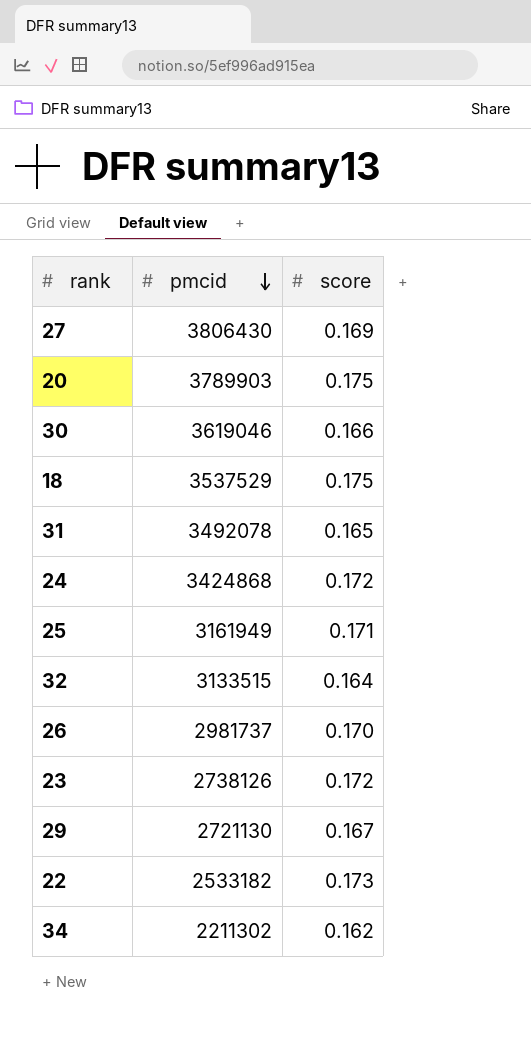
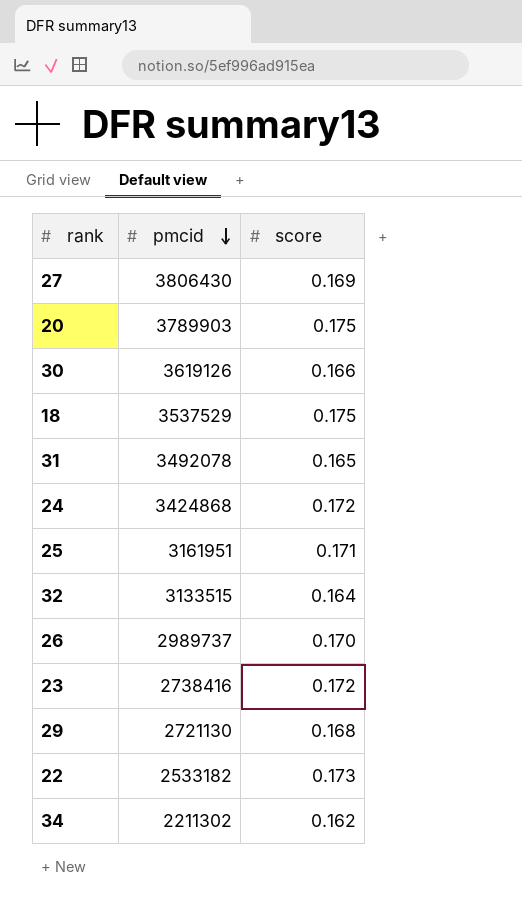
30 | pmcid: 3619046 -> 3619126
25 | pmcid: 3161949 -> 3161951
26 | pmcid: 2981737 -> 2989737
23 | pmcid: 2738126 -> 2738416
29 | score: 0.167 -> 0.168

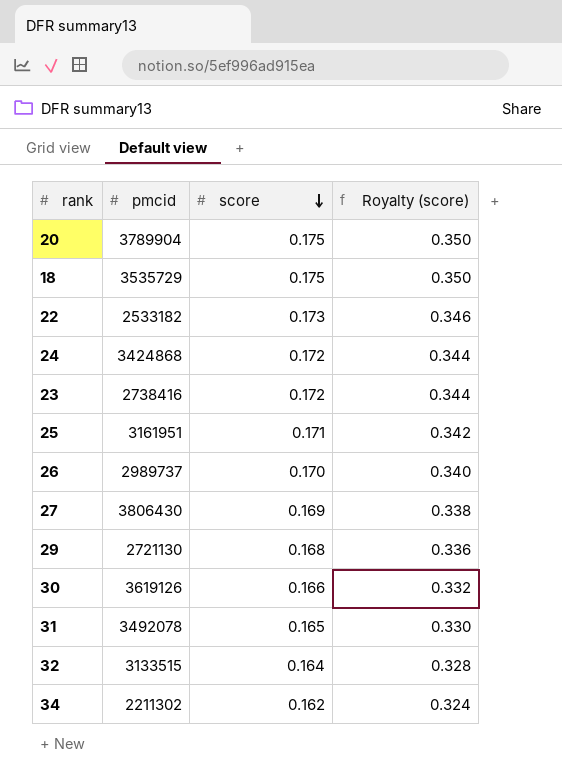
row order: pmcid descending -> score descending
column Royalty (score) | formula: none -> [score] * 2
20 | pmcid: 3789903 -> 3789904
18 | pmcid: 3537529 -> 3535729

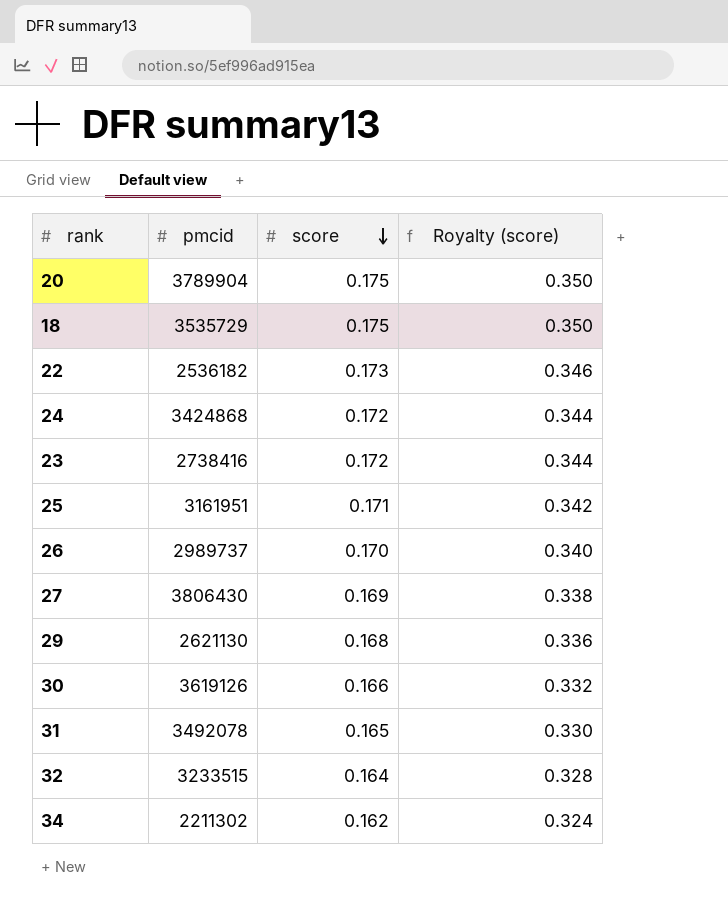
22 | pmcid: 2533182 -> 2536182
29 | pmcid: 2721130 -> 2621130
32 | pmcid: 3133515 -> 3233515

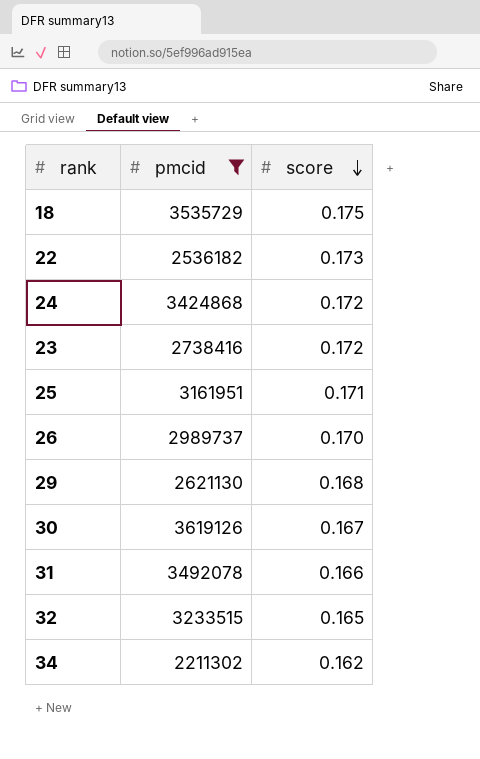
filter: none -> pmcid <= 3619126
column Royalty (score) | formula: [score] * 2 -> none
30 | score: 0.166 -> 0.167
31 | score: 0.165 -> 0.166
32 | score: 0.164 -> 0.165

